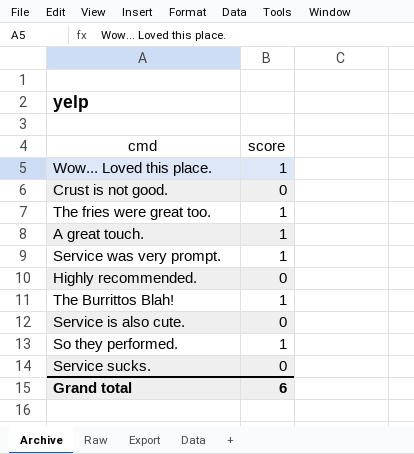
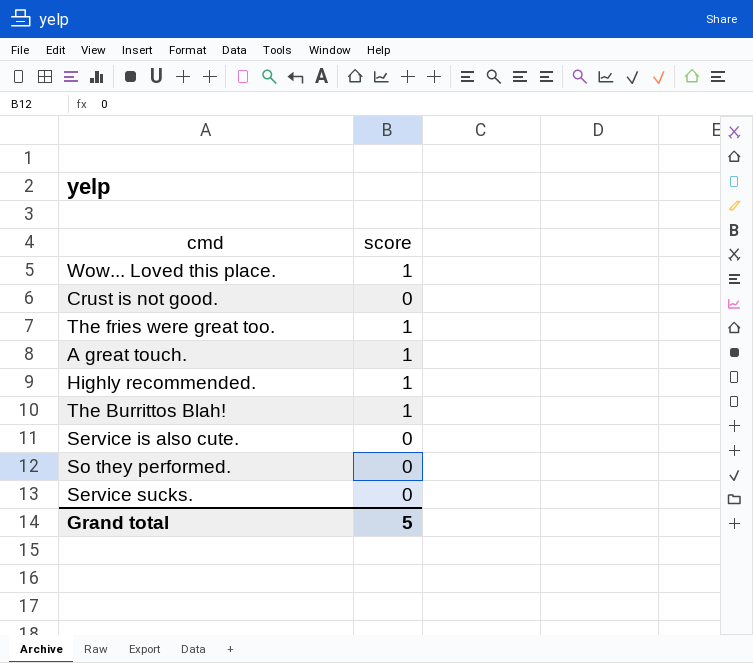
row Service was very prompt.: 1 -> none
Highly recommended. | score: 0 -> 1
So they performed. | score: 1 -> 0
Grand total | score: 6 -> 5

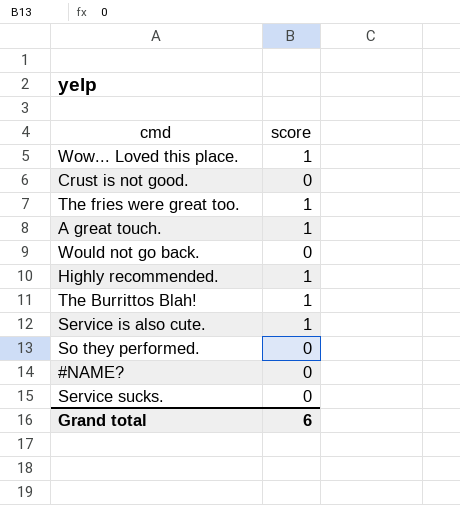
row Would not go back.: none -> 0
Service is also cute. | score: 0 -> 1
row #NAME?: none -> 0
Grand total | score: 5 -> 6

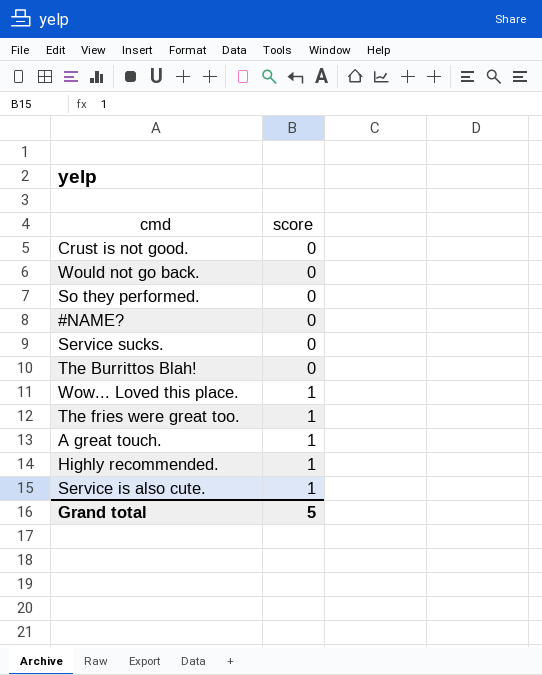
row order: none -> score ascending
The Burrittos Blah! | score: 1 -> 0
Grand total | score: 6 -> 5

